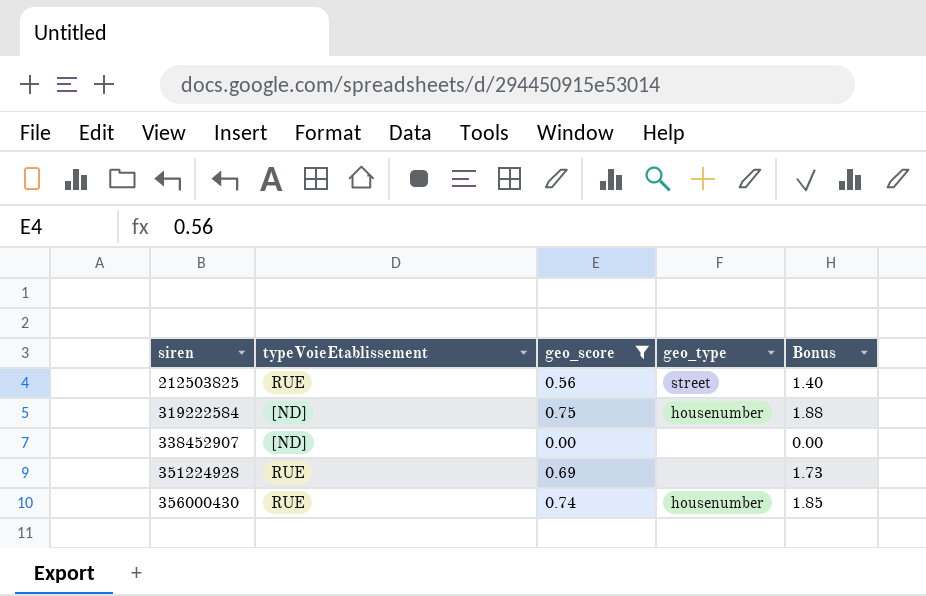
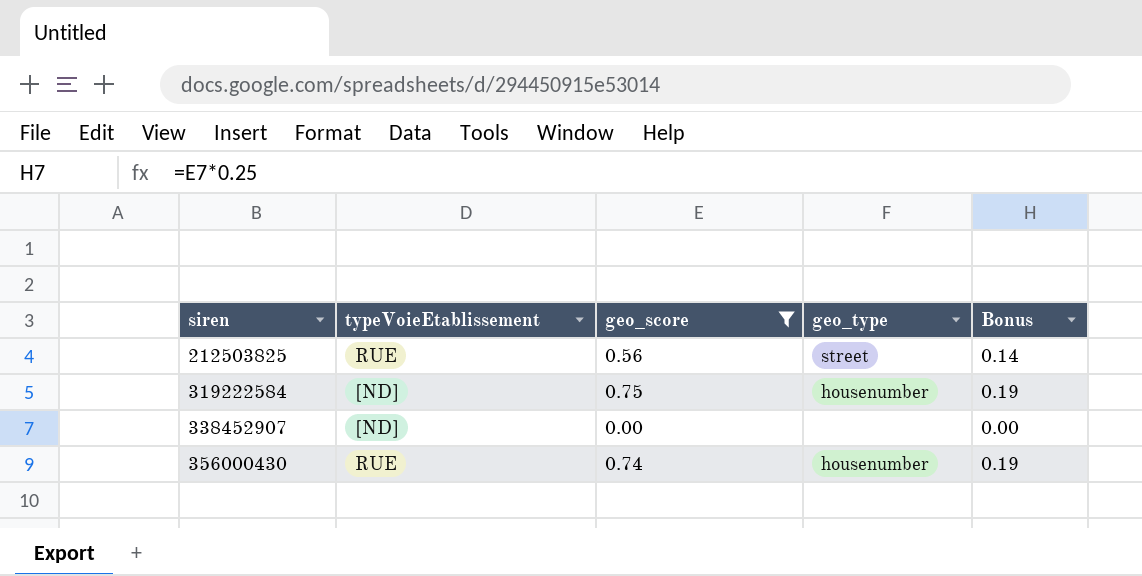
column Bonus | formula: [geo_score] * 2.5 -> [geo_score] * 0.25
row 351224928: RUE | 0.69 | none | 1.73 -> none

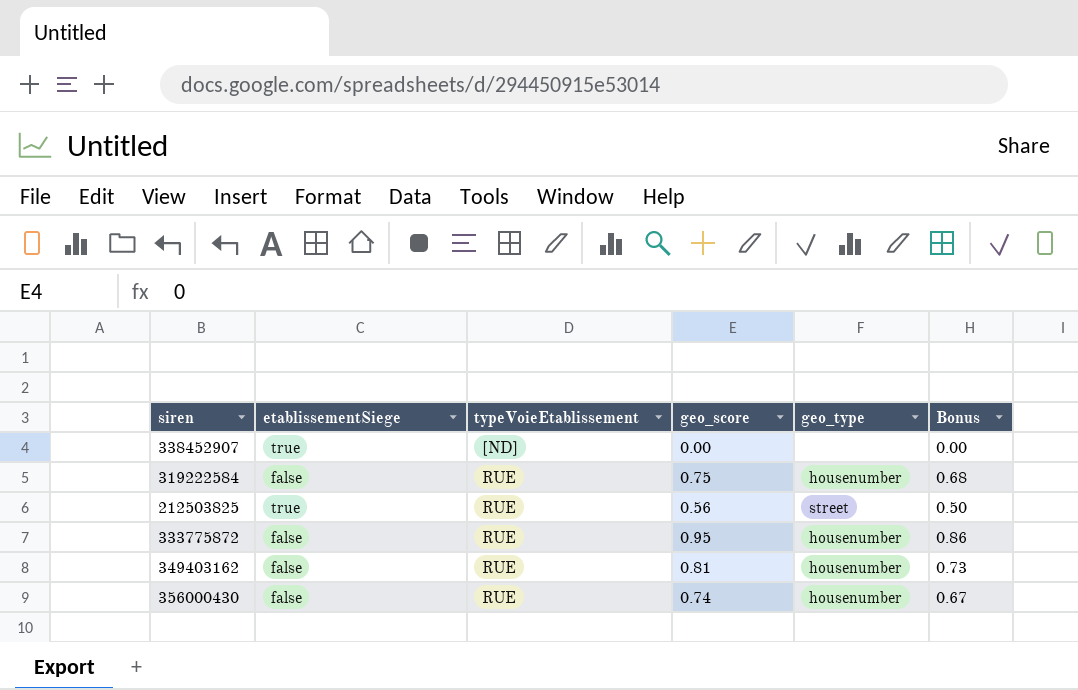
filter: geo_score <= 0.75 -> none
row order: siren ascending -> typeVoieEtablissement ascending
column etablissementSiege | position: none -> 2
column Bonus | formula: [geo_score] * 0.25 -> [geo_score] * 0.9
319222584 | typeVoieEtablissement: [ND] -> RUE

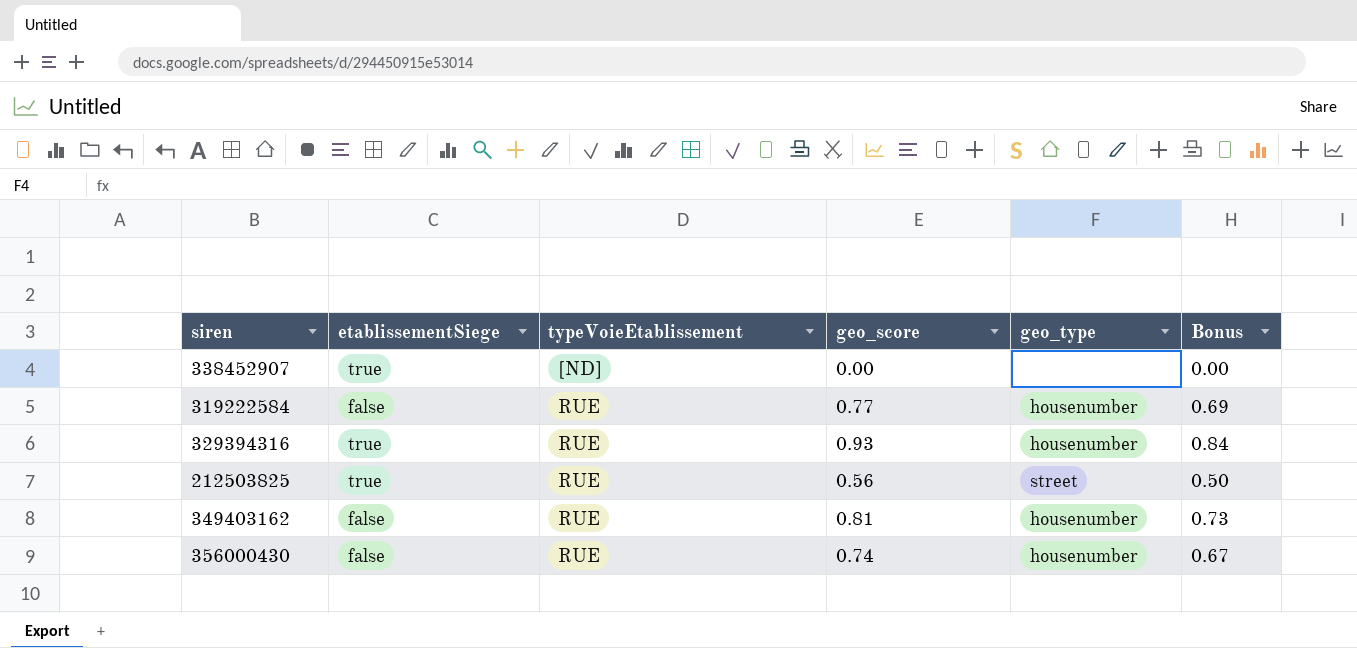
row 333775872: false | RUE | 0.95 | housenumber | 0.86 -> none
319222584 | geo_score: 0.75 -> 0.77
319222584 | Bonus: 0.68 -> 0.69
row 329394316: none -> true | RUE | 0.93 | housenumber | 0.84

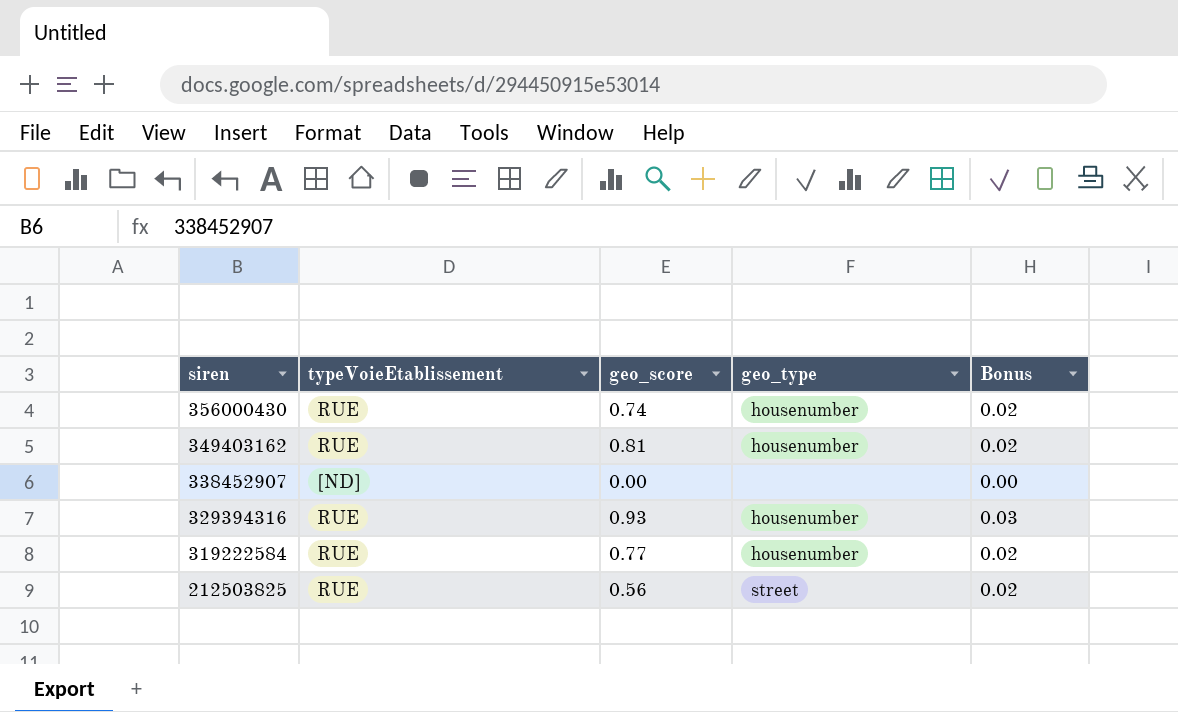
row order: typeVoieEtablissement ascending -> siren descending
column etablissementSiege | position: 2 -> none
column Bonus | formula: [geo_score] * 0.9 -> [geo_score] * 0.03

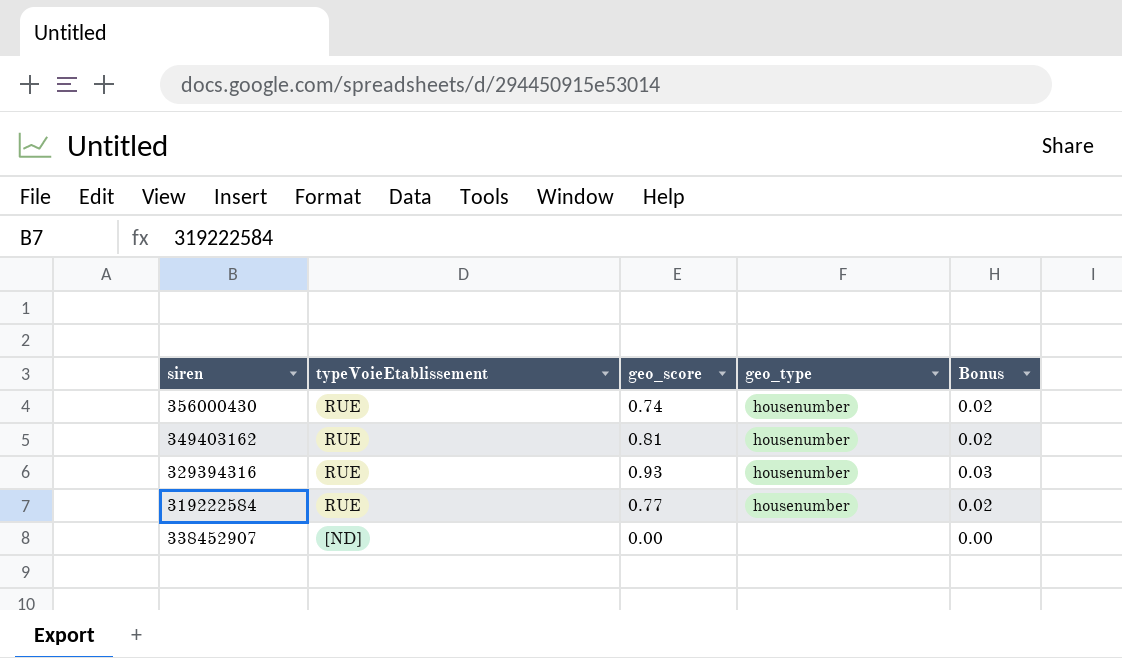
row order: siren descending -> typeVoieEtablissement descending
row 212503825: RUE | 0.56 | street | 0.02 -> none

